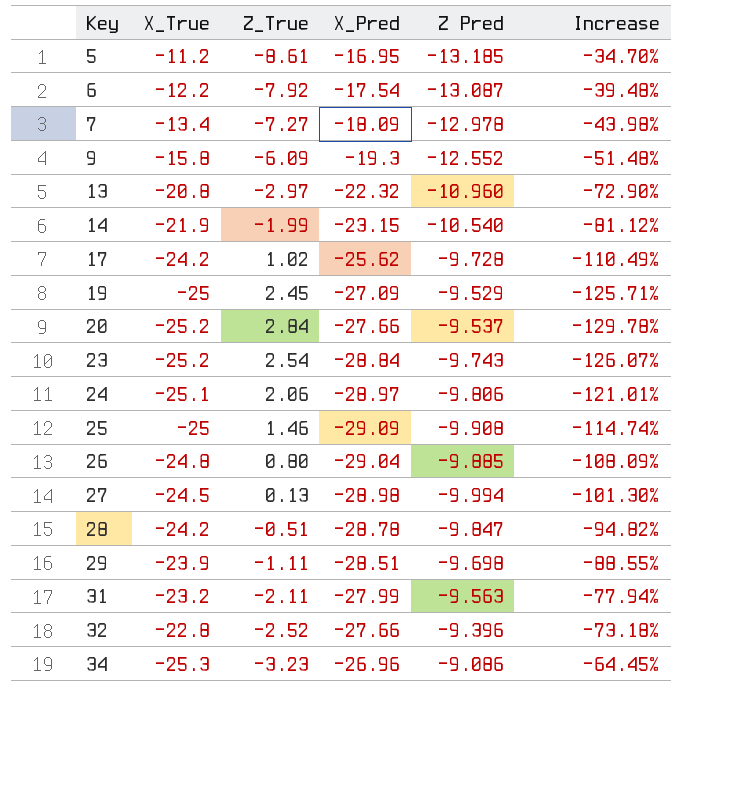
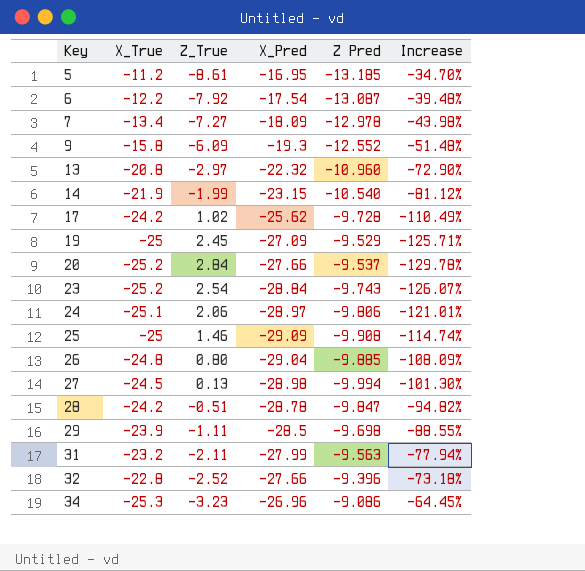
29 | X_Pred: -28.51 -> -28.5

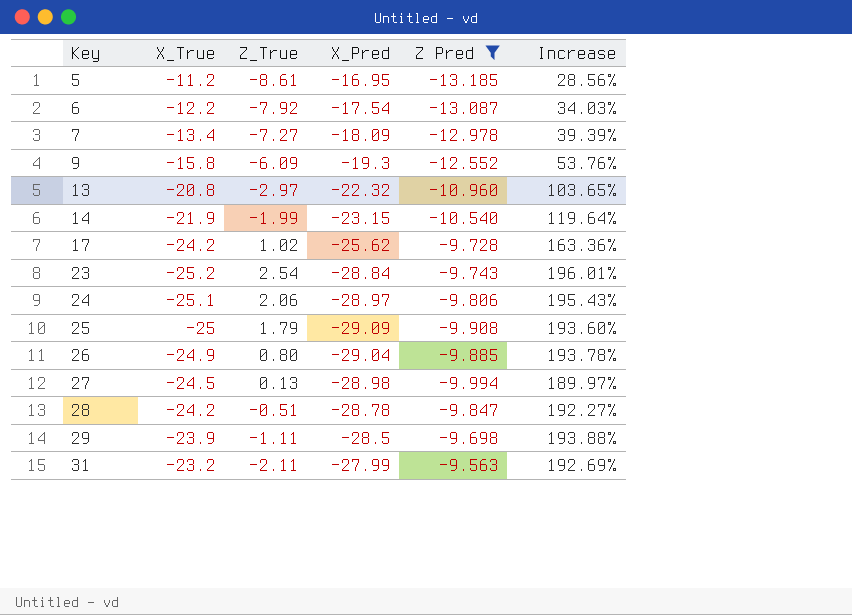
filter: none -> Z Pred <= -9.563
column Increase | formula: ([Z_True] - [Z Pred]) / [Z Pred] -> ([X_Pred] - [Z Pred]) / [Z Pred]
25 | Z_True: 1.46 -> 1.79
26 | X_True: -24.8 -> -24.9

